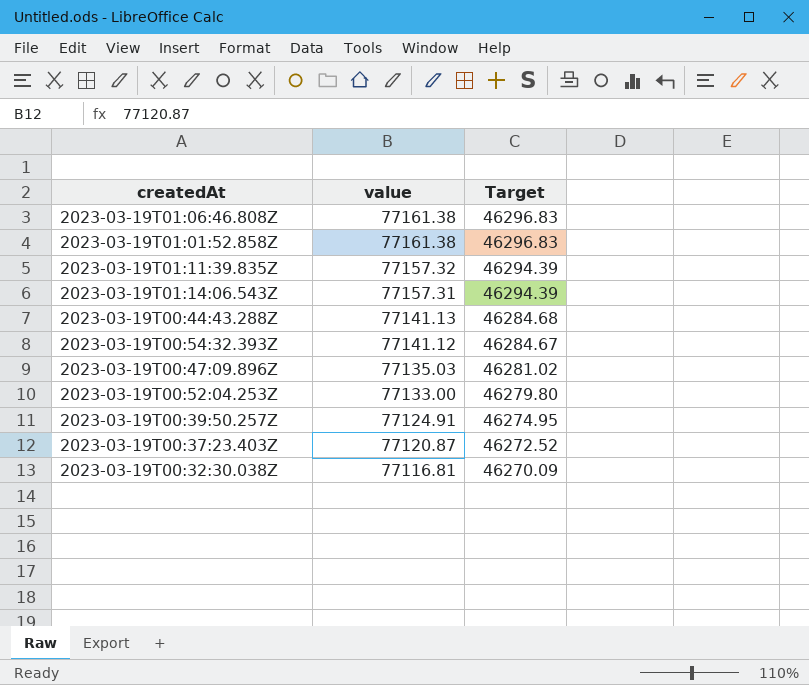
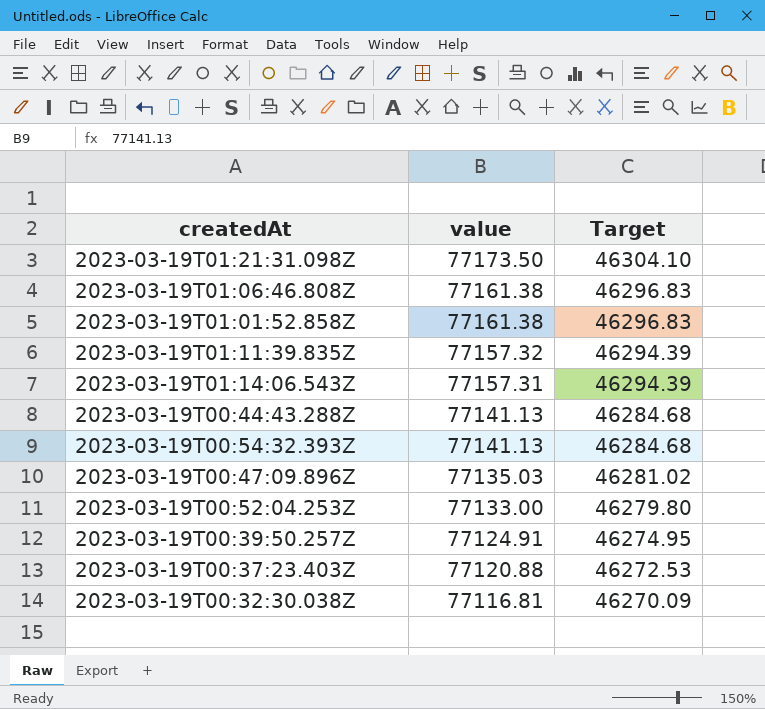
row 2023-03-19T01:21:31.098Z: none -> 77173.50 | 46304.10
2023-03-19T00:54:32.393Z | value: 77141.12 -> 77141.13
2023-03-19T00:54:32.393Z | Target: 46284.67 -> 46284.68
2023-03-19T00:37:23.403Z | value: 77120.87 -> 77120.88
2023-03-19T00:37:23.403Z | Target: 46272.52 -> 46272.53

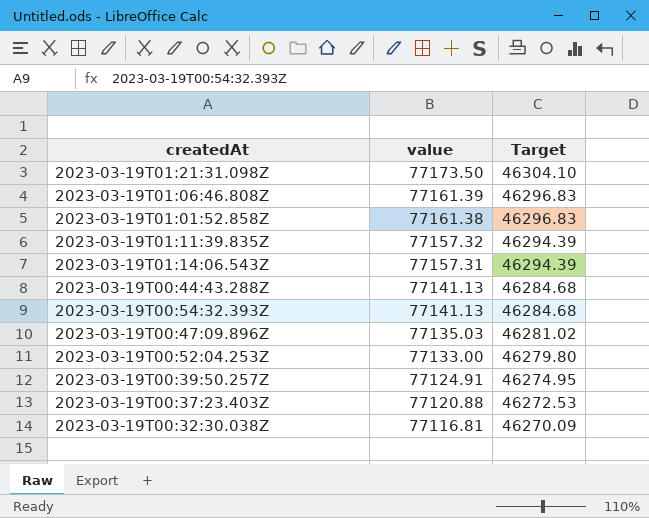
2023-03-19T01:06:46.808Z | value: 77161.38 -> 77161.39

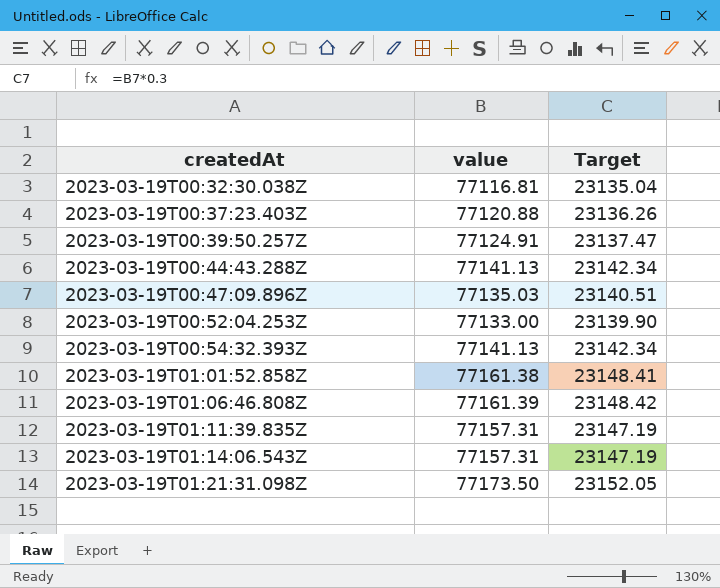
row order: value descending -> createdAt ascending
column Target | formula: [value] * 0.6 -> [value] * 0.3
2023-03-19T01:11:39.835Z | value: 77157.32 -> 77157.31

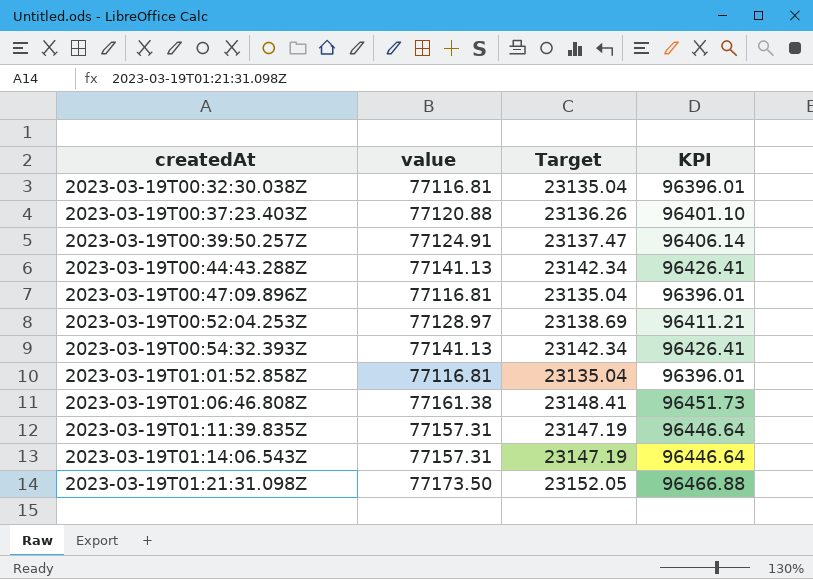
column KPI | formula: none -> [value] * 1.25
2023-03-19T00:47:09.896Z | value: 77135.03 -> 77116.81
2023-03-19T00:47:09.896Z | Target: 23140.51 -> 23135.04
2023-03-19T00:52:04.253Z | value: 77133.00 -> 77128.97
2023-03-19T00:52:04.253Z | Target: 23139.90 -> 23138.69
2023-03-19T01:01:52.858Z | value: 77161.38 -> 77116.81
2023-03-19T01:01:52.858Z | Target: 23148.41 -> 23135.04
2023-03-19T01:06:46.808Z | value: 77161.39 -> 77161.38
2023-03-19T01:06:46.808Z | Target: 23148.42 -> 23148.41

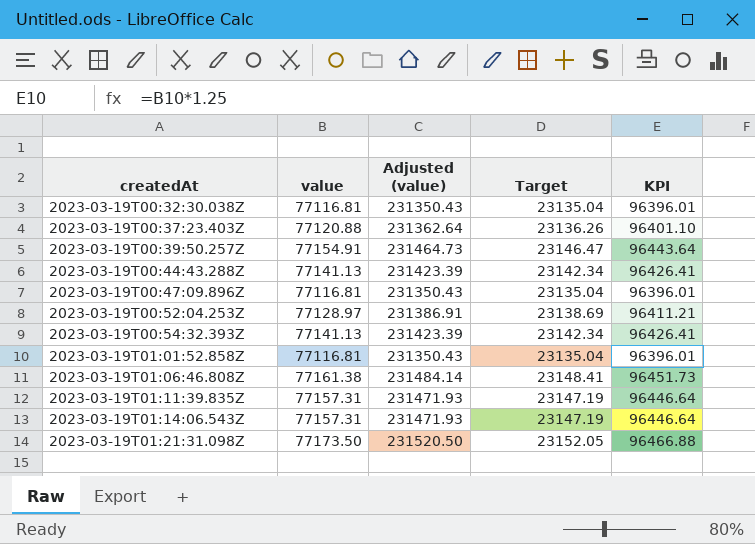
column Adjusted (value) | formula: none -> [value] * 3
2023-03-19T00:39:50.257Z | value: 77124.91 -> 77154.91
2023-03-19T00:39:50.257Z | Target: 23137.47 -> 23146.47
2023-03-19T00:39:50.257Z | KPI: 96406.14 -> 96443.64

